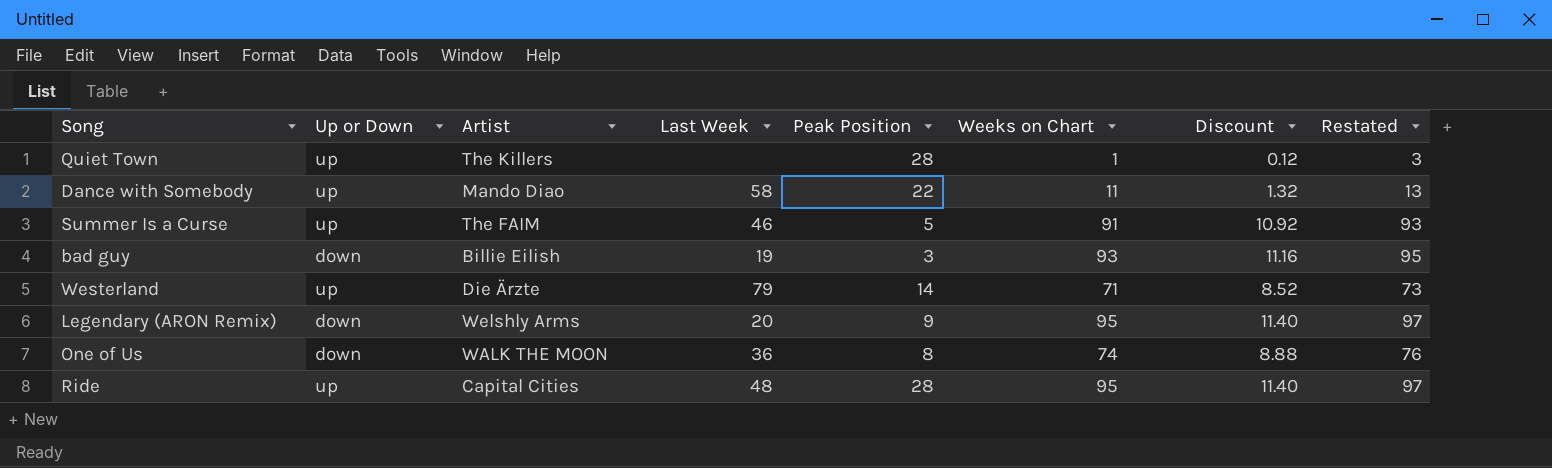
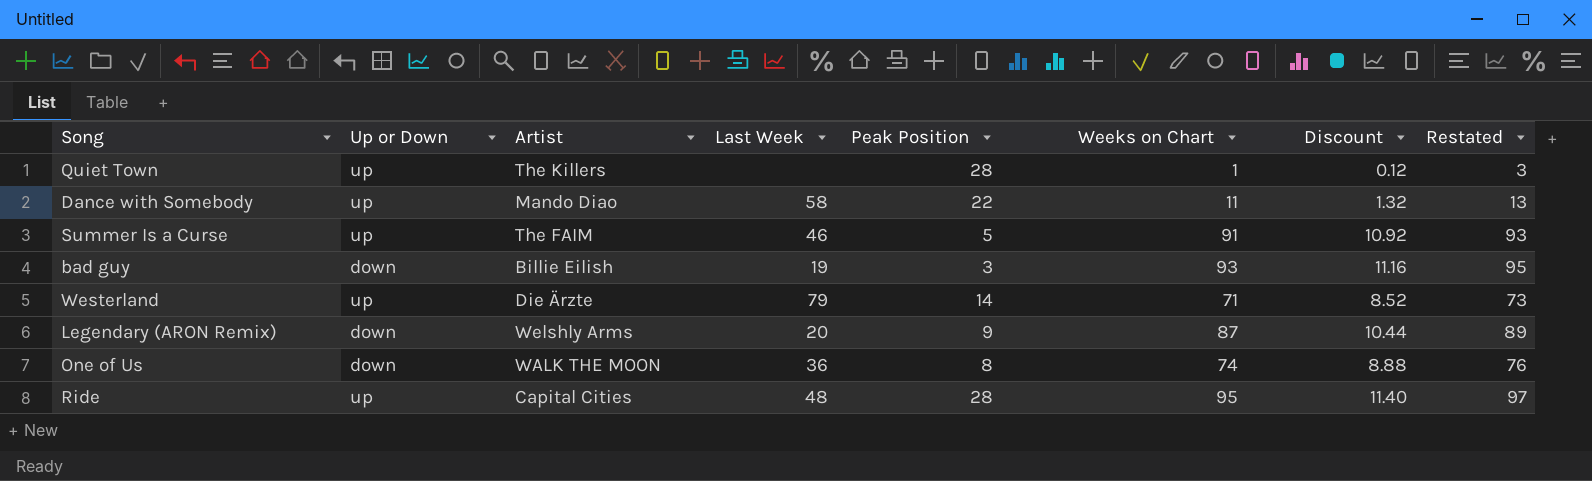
Legendary (ARON Remix) | Weeks on Chart: 95 -> 87
Legendary (ARON Remix) | Discount: 11.40 -> 10.44
Legendary (ARON Remix) | Restated: 97 -> 89

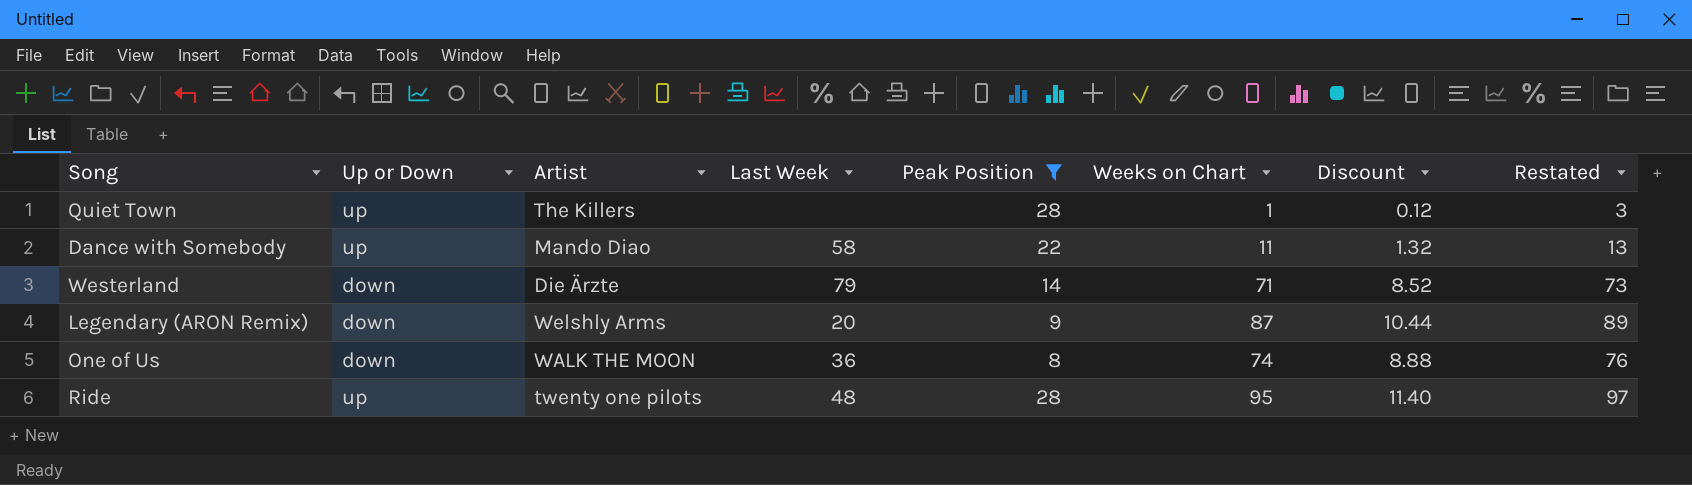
filter: none -> Peak Position >= 8
Westerland | Up or Down: up -> down
Ride | Artist: Capital Cities -> twenty one pilots

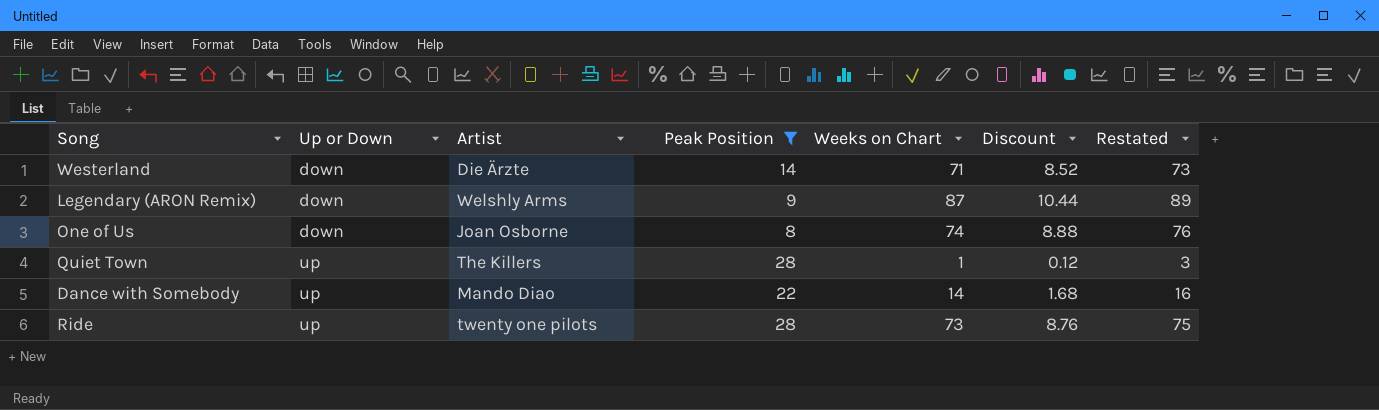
row order: none -> Up or Down ascending
column Last Week | position: 4 -> none
One of Us | Artist: WALK THE MOON -> Joan Osborne
Dance with Somebody | Weeks on Chart: 11 -> 14
Dance with Somebody | Discount: 1.32 -> 1.68
Dance with Somebody | Restated: 13 -> 16
Ride | Weeks on Chart: 95 -> 73
Ride | Discount: 11.40 -> 8.76
Ride | Restated: 97 -> 75

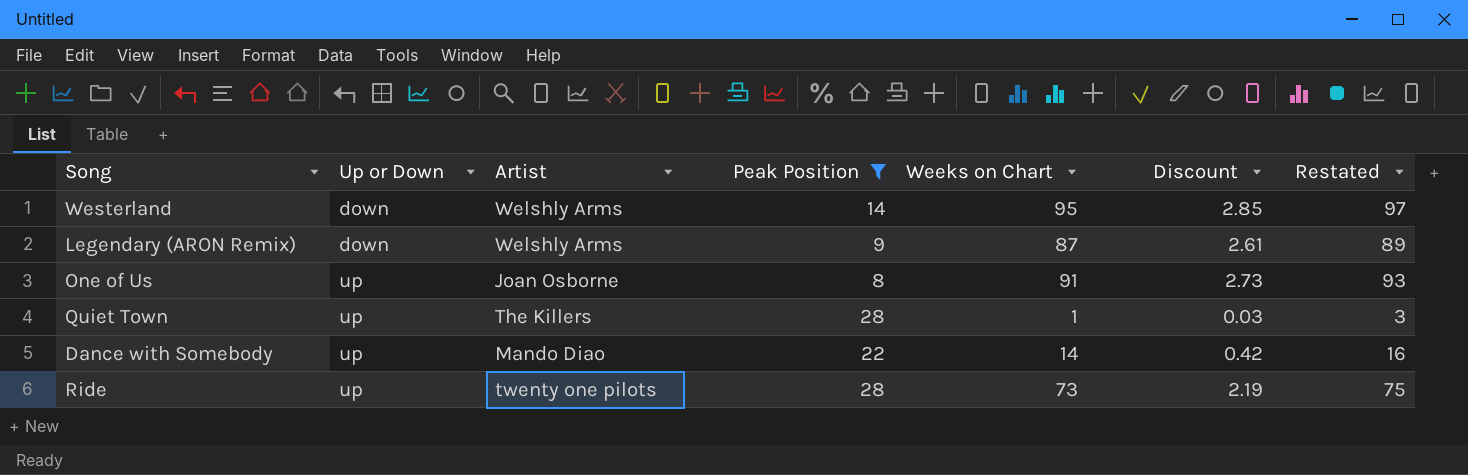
column Discount | formula: [Weeks on Chart] * 0.12 -> [Weeks on Chart] * 0.03
Westerland | Artist: Die Ärzte -> Welshly Arms
Westerland | Weeks on Chart: 71 -> 95
Westerland | Restated: 73 -> 97
One of Us | Up or Down: down -> up
One of Us | Weeks on Chart: 74 -> 91
One of Us | Restated: 76 -> 93

